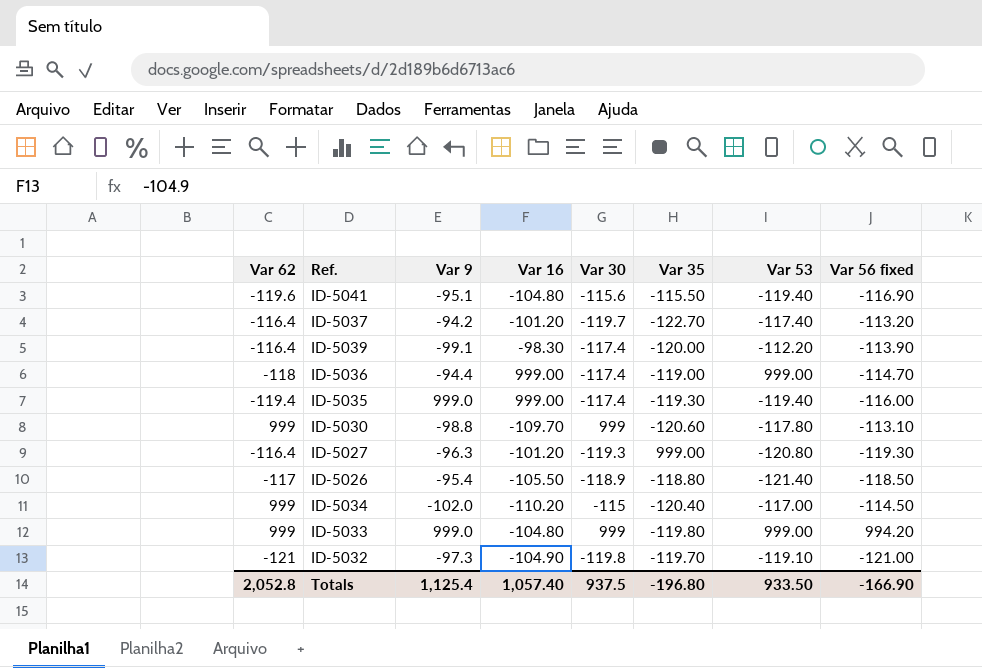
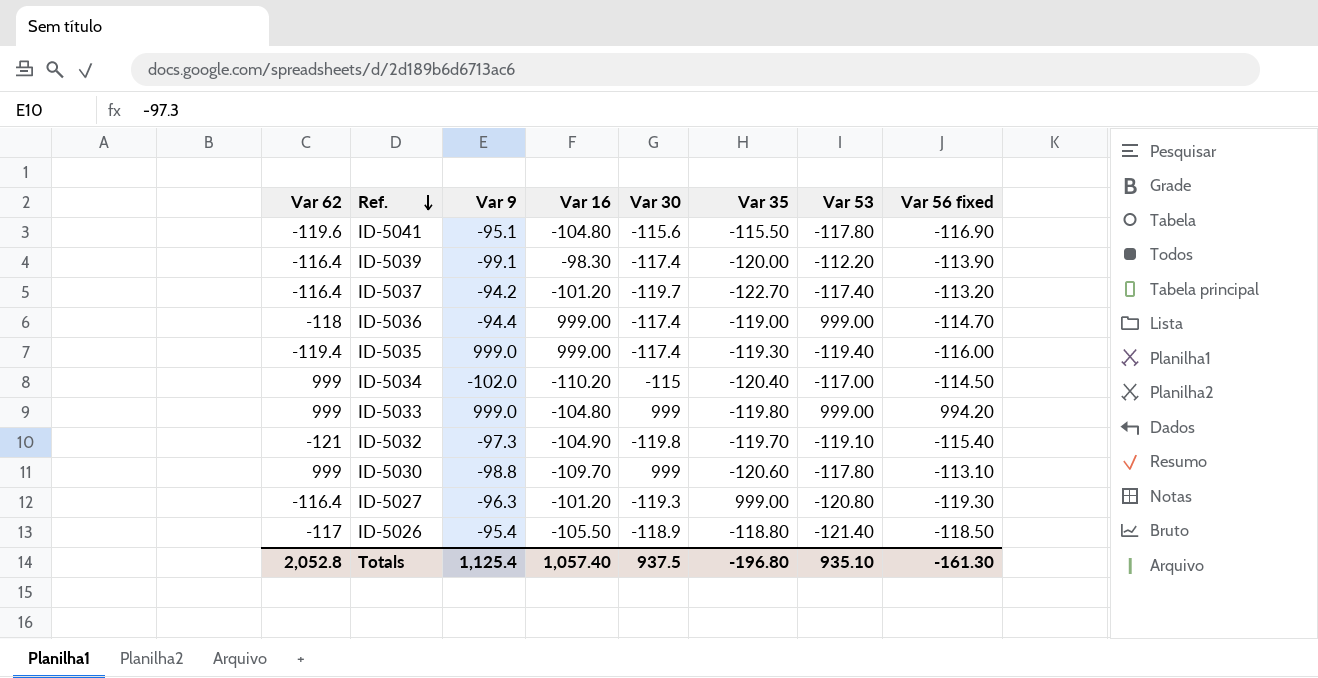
row order: none -> Ref. descending
ID-5041 | Var 53: -119.40 -> -117.80
ID-5032 | Var 56 fixed: -121.00 -> -115.40
Totals | Var 53: 933.50 -> 935.10
Totals | Var 56 fixed: -166.90 -> -161.30

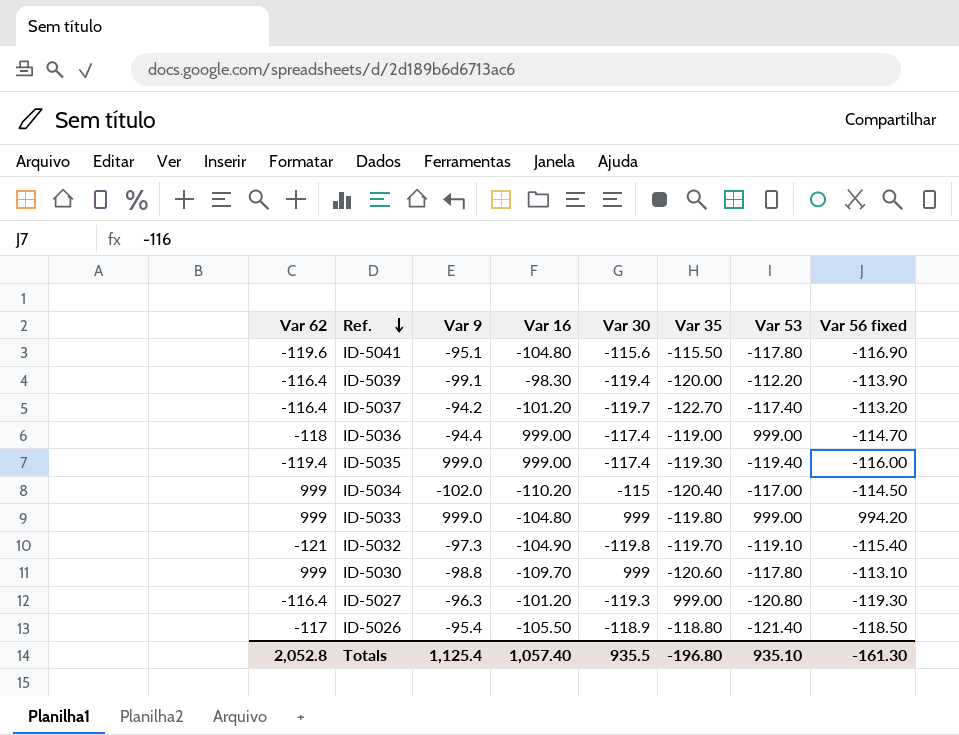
ID-5039 | Var 30: -117.4 -> -119.4
Totals | Var 30: 937.5 -> 935.5

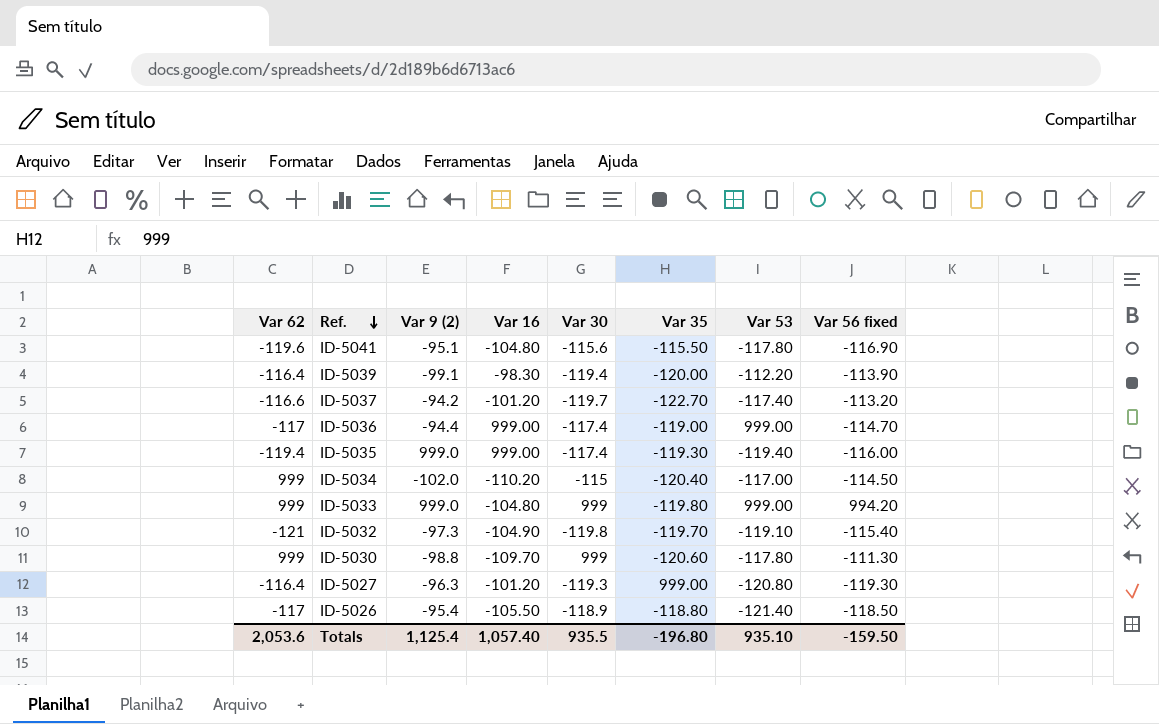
column name: Var 9 -> Var 9 (2)
ID-5037 | Var 62: -116.4 -> -116.6
ID-5036 | Var 62: -118 -> -117
ID-5030 | Var 56 fixed: -113.10 -> -111.30
Totals | Var 62: 2,052.8 -> 2,053.6
Totals | Var 56 fixed: -161.30 -> -159.50

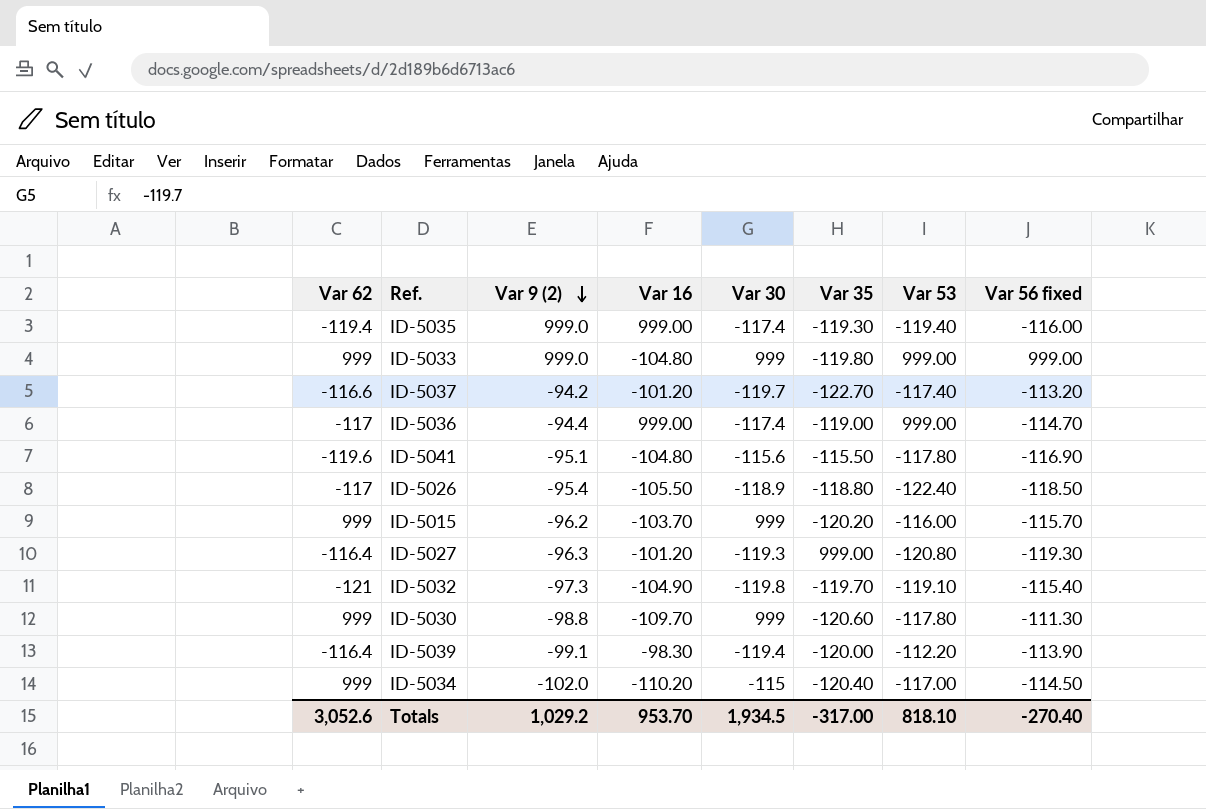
row order: Ref. descending -> Var 9 (2) descending
ID-5033 | Var 56 fixed: 994.20 -> 999.00
ID-5026 | Var 53: -121.40 -> -122.40
row ID-5015: none -> 999 | -96.2 | -103.70 | 999 | -120.20 | -116.00 | -115.70
Totals | Var 62: 2,053.6 -> 3,052.6
Totals | Var 9 (2): 1,125.4 -> 1,029.2
Totals | Var 16: 1,057.40 -> 953.70
Totals | Var 30: 935.5 -> 1,934.5
Totals | Var 35: -196.80 -> -317.00
Totals | Var 53: 935.10 -> 818.10
Totals | Var 56 fixed: -159.50 -> -270.40

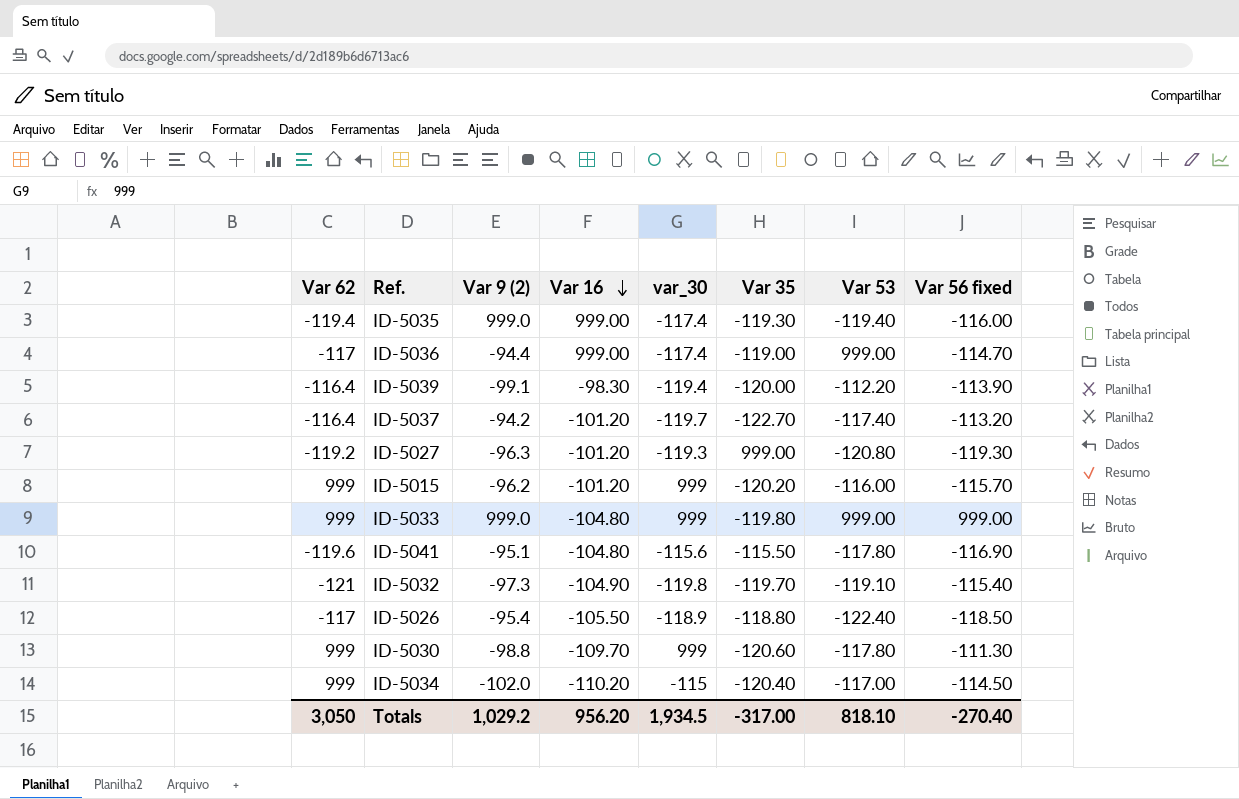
row order: Var 9 (2) descending -> Var 16 descending
column name: Var 30 -> var_30
ID-5037 | Var 62: -116.6 -> -116.4
ID-5027 | Var 62: -116.4 -> -119.2
ID-5015 | Var 16: -103.70 -> -101.20
Totals | Var 62: 3,052.6 -> 3,050
Totals | Var 16: 953.70 -> 956.20

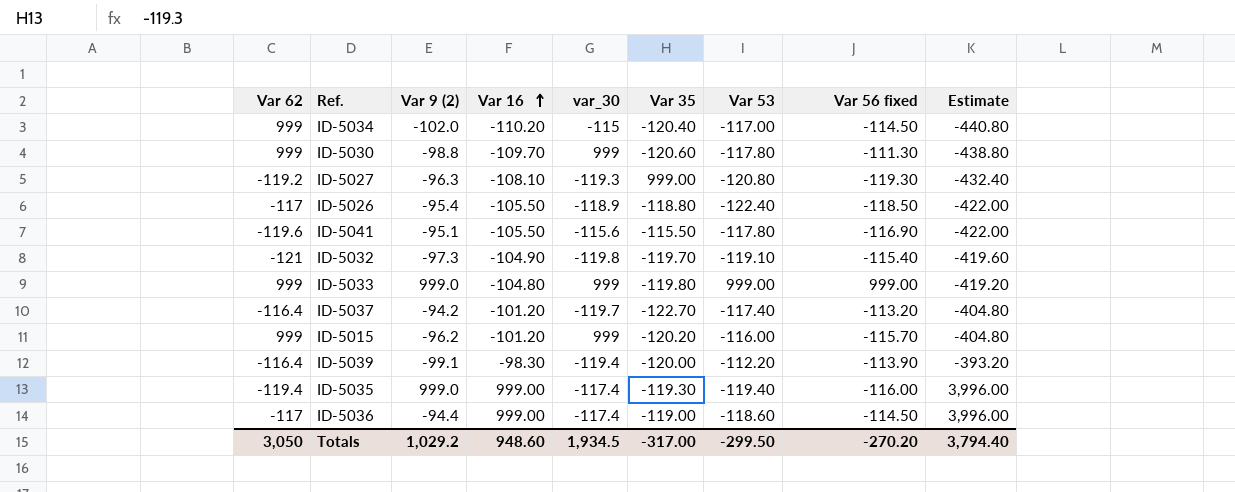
row order: Var 16 descending -> Var 16 ascending
column Estimate | formula: none -> [Var 16] * 4
ID-5027 | Var 16: -101.20 -> -108.10
ID-5041 | Var 16: -104.80 -> -105.50
ID-5036 | Var 53: 999.00 -> -118.60
ID-5036 | Var 56 fixed: -114.70 -> -114.50
Totals | Var 16: 956.20 -> 948.60
Totals | Var 53: 818.10 -> -299.50
Totals | Var 56 fixed: -270.40 -> -270.20

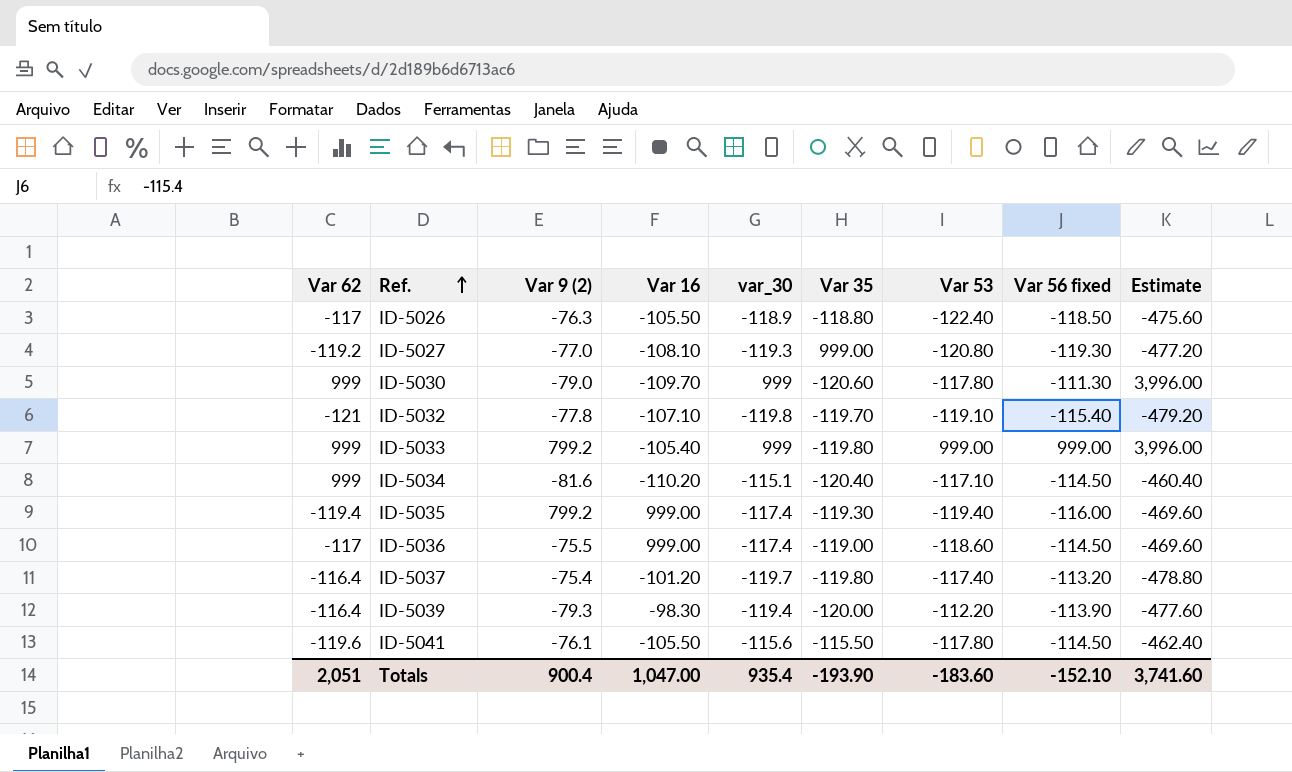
row order: Var 16 ascending -> Ref. ascending
column Estimate | formula: [Var 16] * 4 -> [var_30] * 4
row ID-5015: 999 | -96.2 | -101.20 | 999 | -120.20 | -116.00 | -115.70 | -404.80 -> none
ID-5026 | Var 9 (2): -95.4 -> -76.3
ID-5027 | Var 9 (2): -96.3 -> -77.0
ID-5030 | Var 9 (2): -98.8 -> -79.0
ID-5032 | Var 9 (2): -97.3 -> -77.8
ID-5032 | Var 16: -104.90 -> -107.10
ID-5033 | Var 9 (2): 999.0 -> 799.2
ID-5033 | Var 16: -104.80 -> -105.40
ID-5034 | Var 9 (2): -102.0 -> -81.6
ID-5034 | var_30: -115 -> -115.1
ID-5034 | Var 53: -117.00 -> -117.10
ID-5035 | Var 9 (2): 999.0 -> 799.2
ID-5036 | Var 9 (2): -94.4 -> -75.5
ID-5037 | Var 9 (2): -94.2 -> -75.4
ID-5037 | Var 35: -122.70 -> -119.80
ID-5039 | Var 9 (2): -99.1 -> -79.3
ID-5041 | Var 9 (2): -95.1 -> -76.1
ID-5041 | Var 56 fixed: -116.90 -> -114.50
Totals | Var 62: 3,050 -> 2,051
Totals | Var 9 (2): 1,029.2 -> 900.4
Totals | Var 16: 948.60 -> 1,047.00
Totals | var_30: 1,934.5 -> 935.4
Totals | Var 35: -317.00 -> -193.90
Totals | Var 53: -299.50 -> -183.60
Totals | Var 56 fixed: -270.20 -> -152.10
Totals | Estimate: 3,794.40 -> 3,741.60

